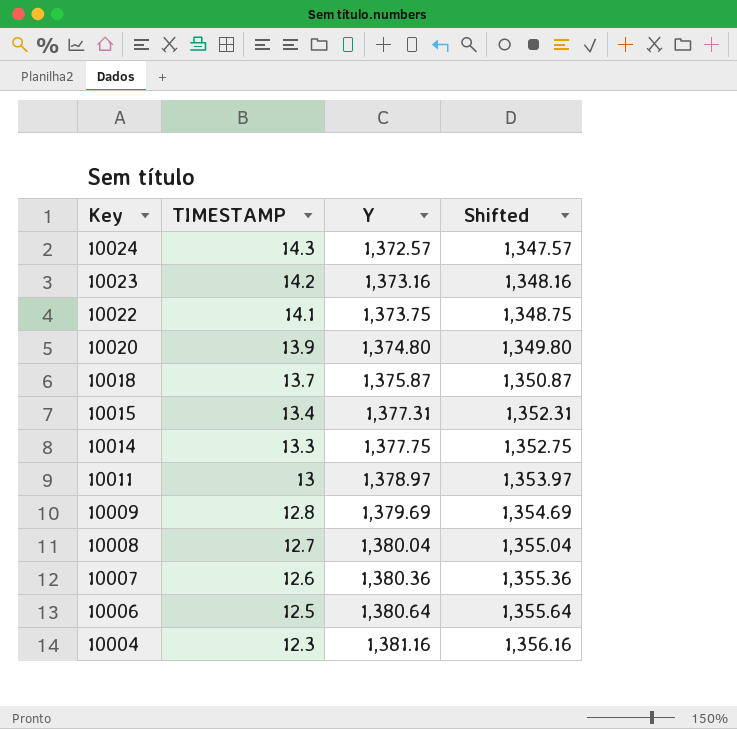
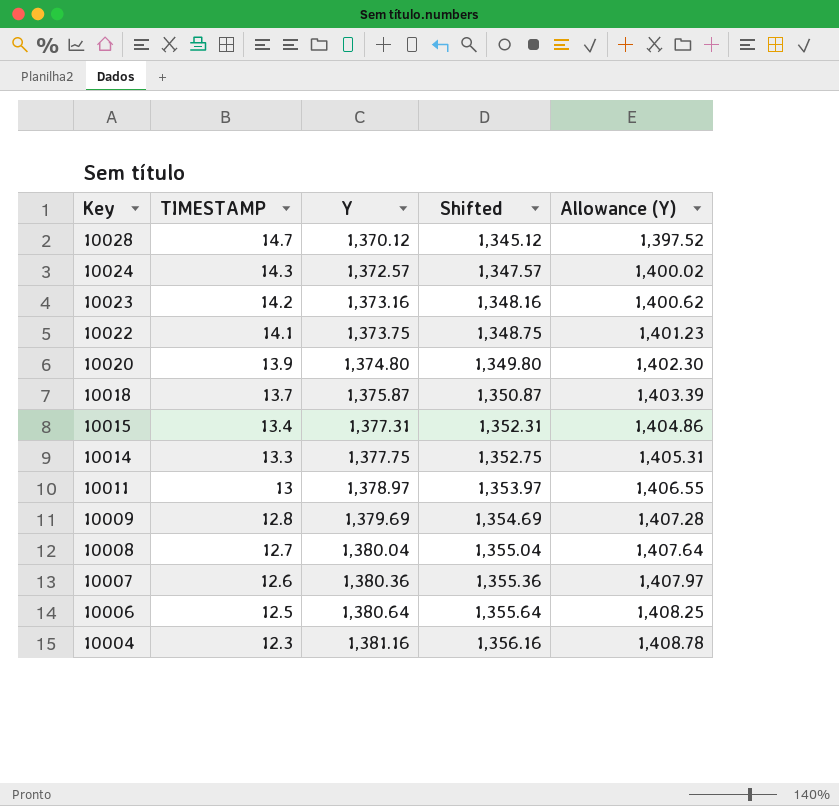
column Allowance (Y) | formula: none -> [Y] * 1.02
row 10028: none -> 14.7 | 1,370.12 | 1,345.12 | 1,397.52

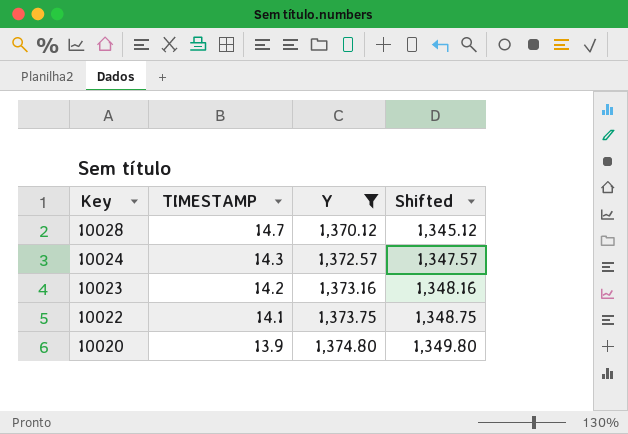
filter: none -> Y <= 1,374.80
column Allowance (Y) | formula: [Y] * 1.02 -> none

